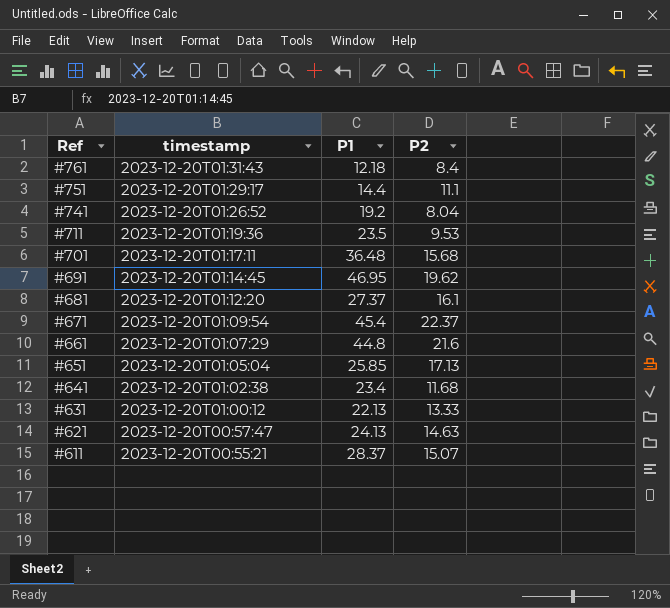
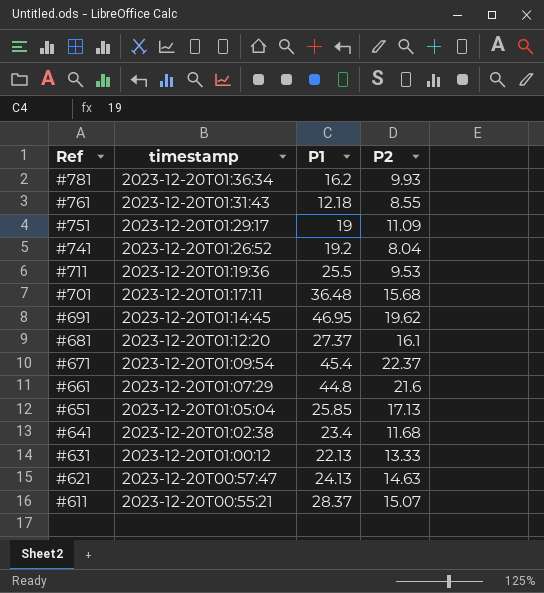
row #781: none -> 2023-12-20T01:36:34 | 16.2 | 9.93
#761 | P2: 8.4 -> 8.55
#751 | P1: 14.4 -> 19
#751 | P2: 11.1 -> 11.09
#711 | P1: 23.5 -> 25.5

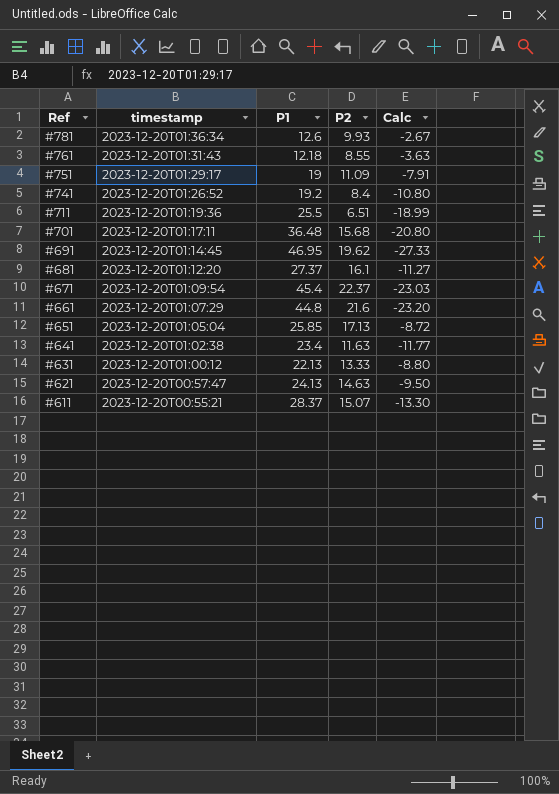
column Calc | formula: none -> [P2] - [P1]
#781 | P1: 16.2 -> 12.6
#741 | P2: 8.04 -> 8.4
#711 | P2: 9.53 -> 6.51
#641 | P2: 11.68 -> 11.63

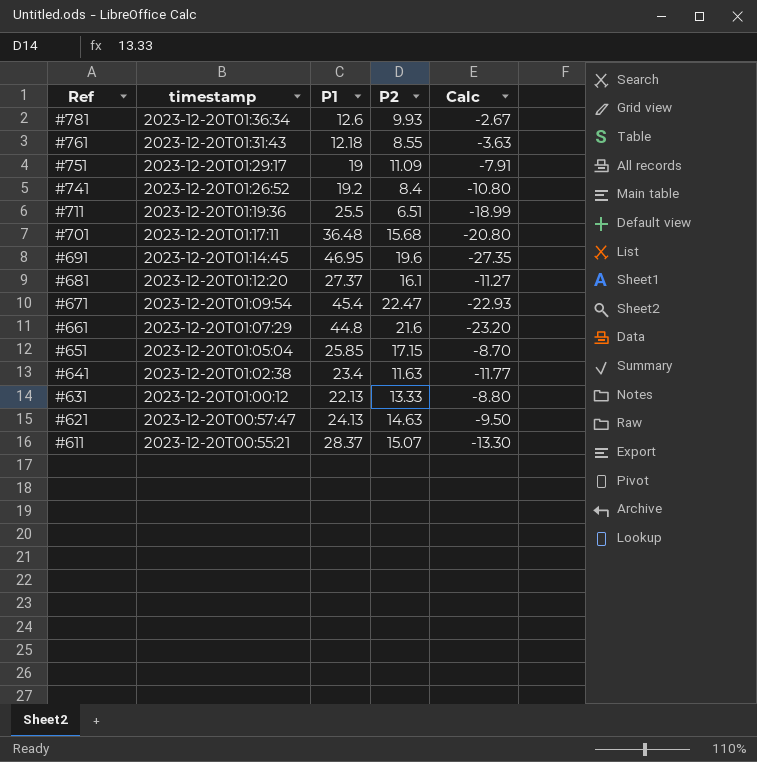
#691 | P2: 19.62 -> 19.6
#691 | Calc: -27.33 -> -27.35
#671 | P2: 22.37 -> 22.47
#671 | Calc: -23.03 -> -22.93
#651 | P2: 17.13 -> 17.15
#651 | Calc: -8.72 -> -8.70

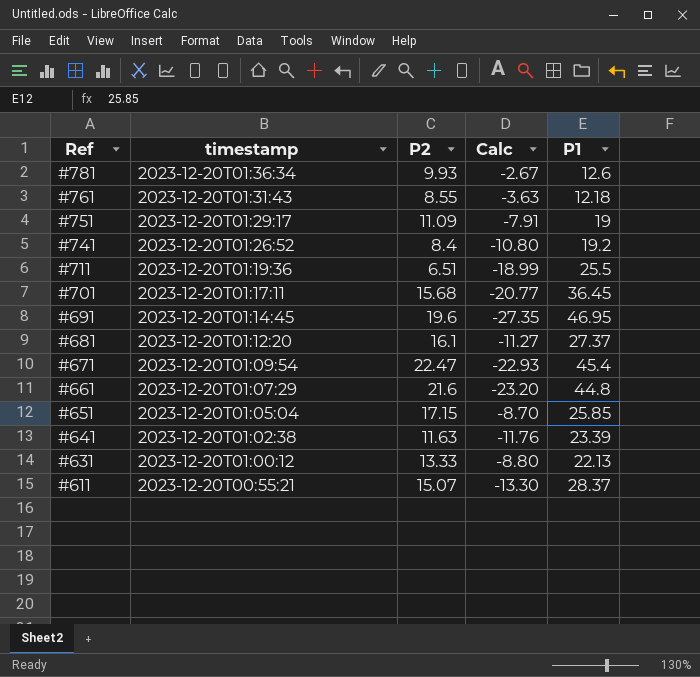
column P1 | position: 3 -> 5
row #621: 2023-12-20T00:57:47 | 24.13 | 14.63 | -9.50 -> none
#701 | Calc: -20.80 -> -20.77
#701 | P1: 36.48 -> 36.45
#641 | Calc: -11.77 -> -11.76
#641 | P1: 23.4 -> 23.39

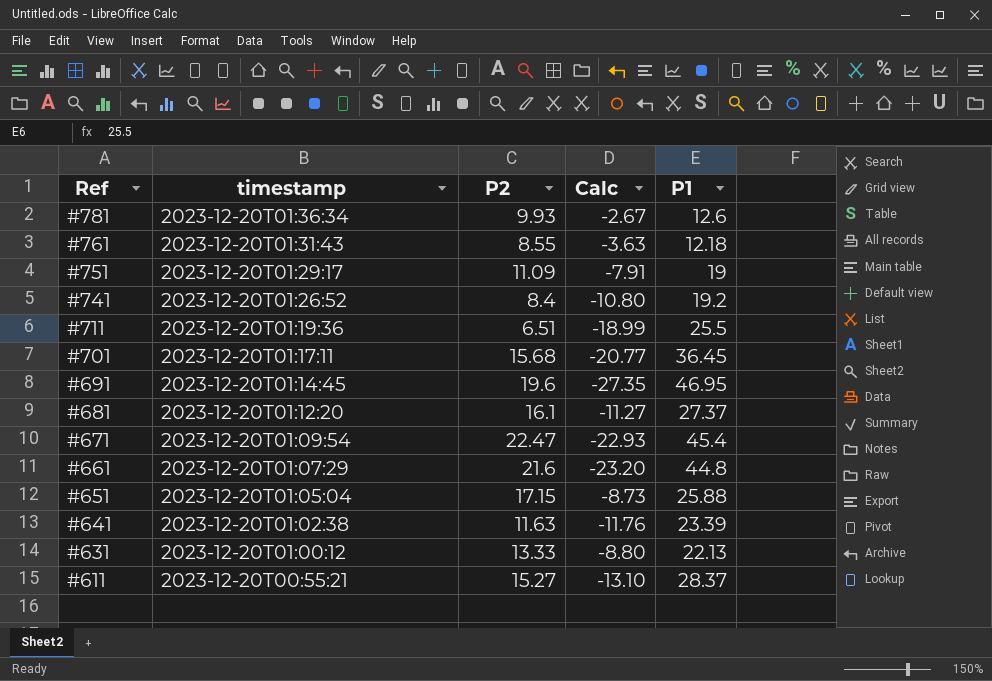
#651 | Calc: -8.70 -> -8.73
#651 | P1: 25.85 -> 25.88
#611 | P2: 15.07 -> 15.27
#611 | Calc: -13.30 -> -13.10

